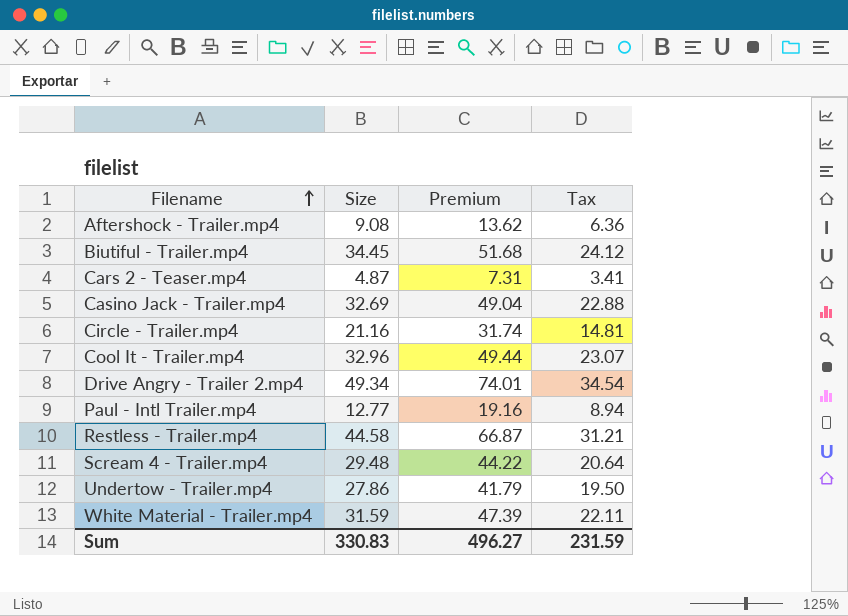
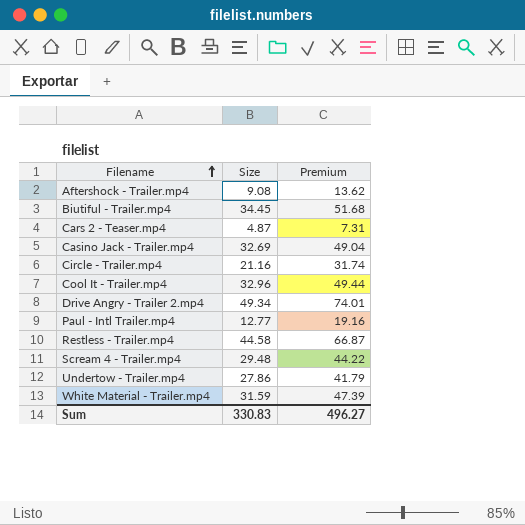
column Tax | formula: [Size] * 0.7 -> none

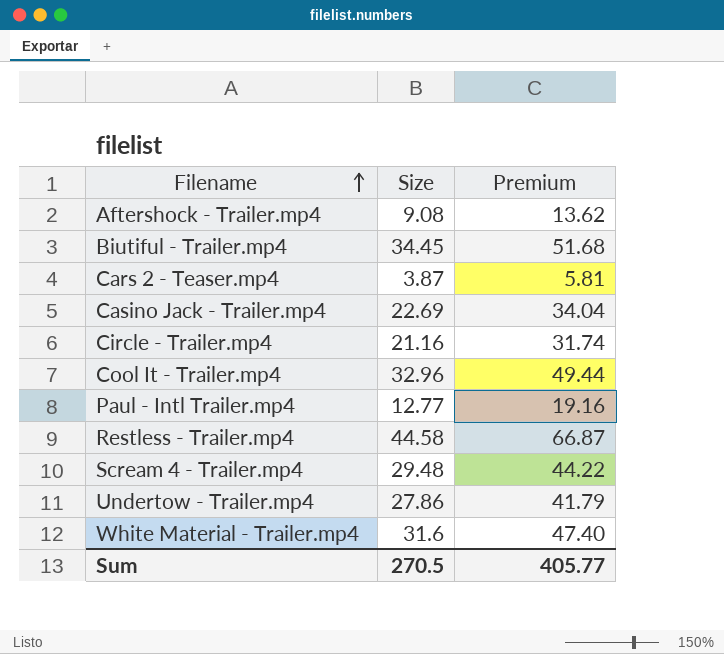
row Drive Angry - Trailer 2.mp4: 49.34 | 74.01 -> none
Cars 2 - Teaser.mp4 | Size: 4.87 -> 3.87
Cars 2 - Teaser.mp4 | Premium: 7.31 -> 5.81
Casino Jack - Trailer.mp4 | Size: 32.69 -> 22.69
Casino Jack - Trailer.mp4 | Premium: 49.04 -> 34.04
White Material - Trailer.mp4 | Size: 31.59 -> 31.6
White Material - Trailer.mp4 | Premium: 47.39 -> 47.40
Sum | Size: 330.83 -> 270.5
Sum | Premium: 496.27 -> 405.77

